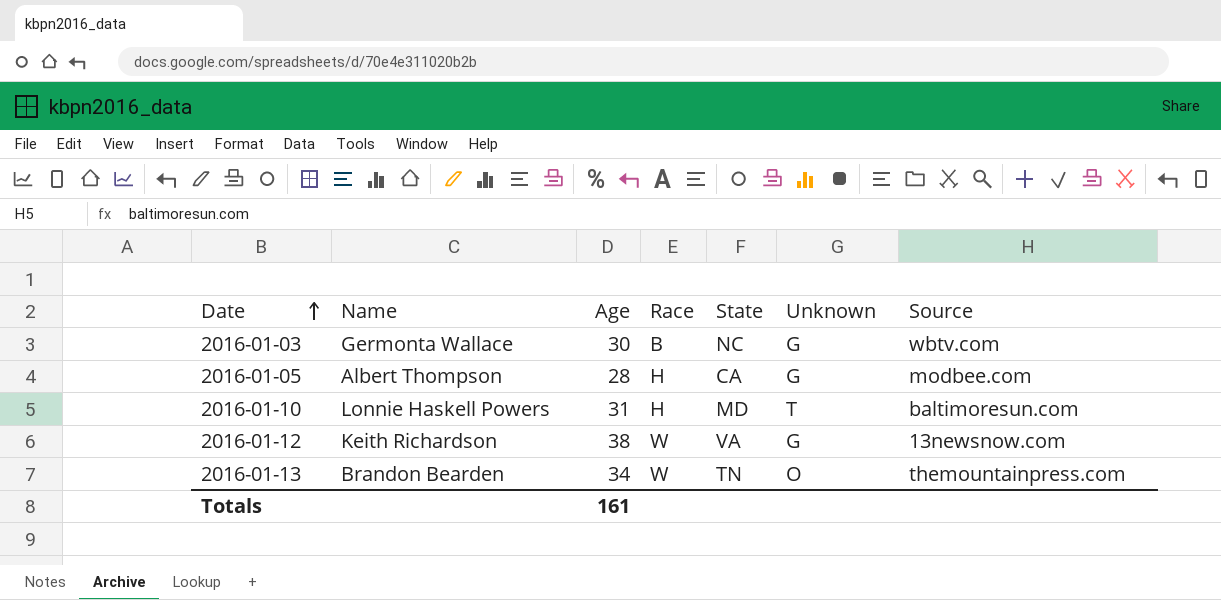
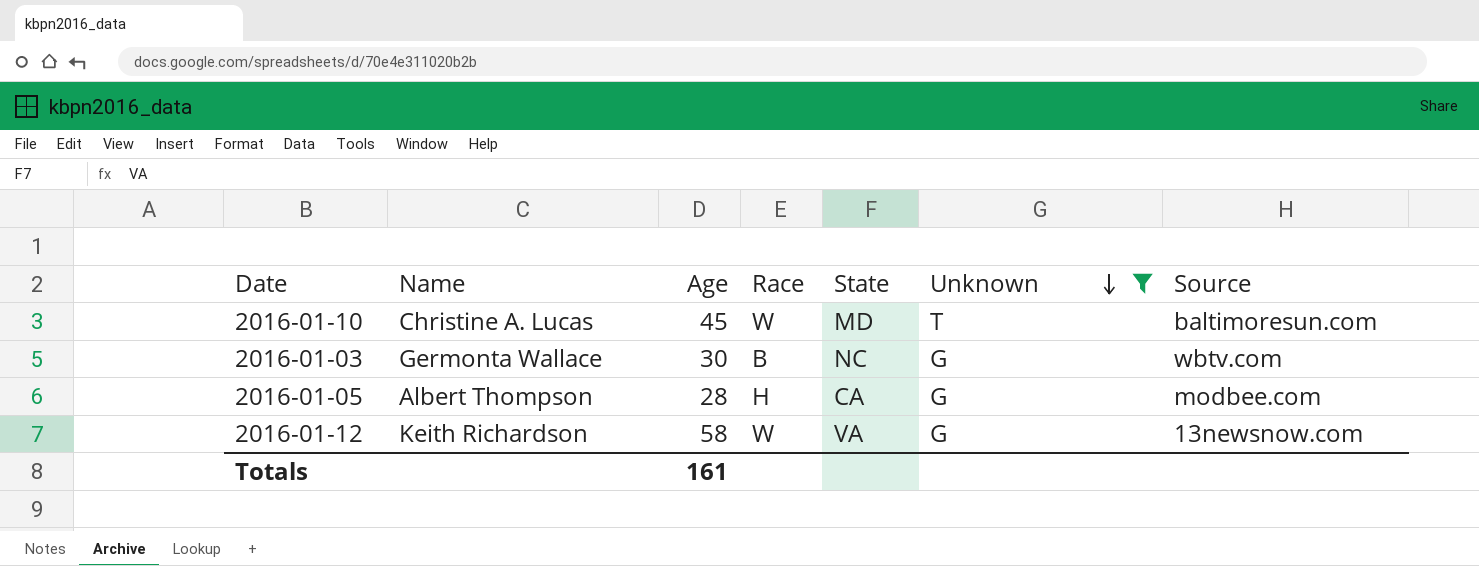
filter: none -> Unknown != O
row order: Date ascending -> Unknown descending
2016-01-10 | Name: Lonnie Haskell Powers -> Christine A. Lucas
2016-01-10 | Age: 31 -> 45
2016-01-10 | Race: H -> W
2016-01-12 | Age: 38 -> 58

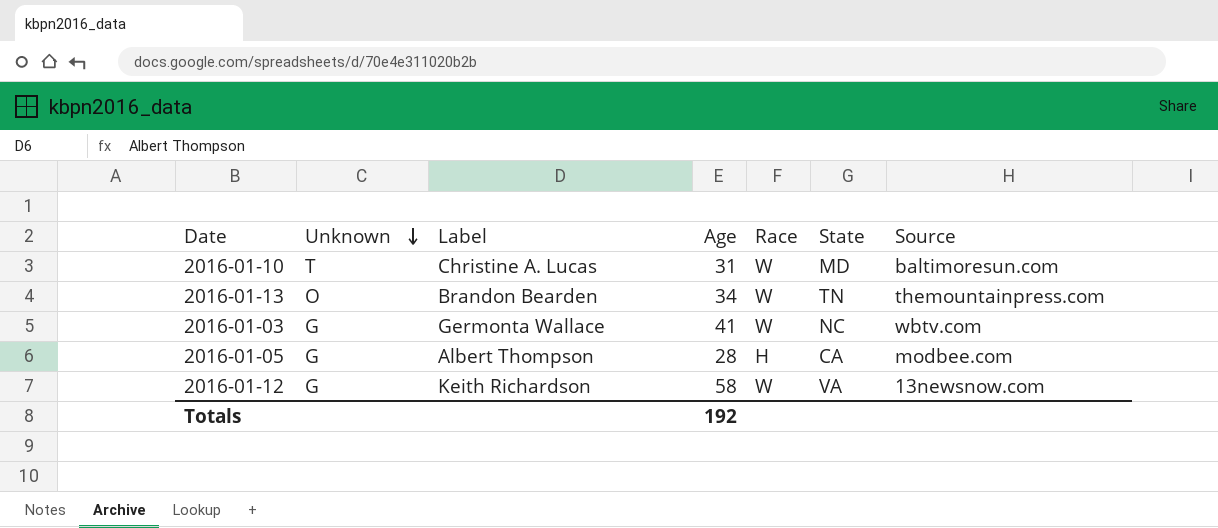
filter: Unknown != O -> none
column Unknown | position: 6 -> 2
column name: Name -> Label
2016-01-10 | Age: 45 -> 31
2016-01-03 | Age: 30 -> 41
2016-01-03 | Race: B -> W
Totals | Age: 161 -> 192

